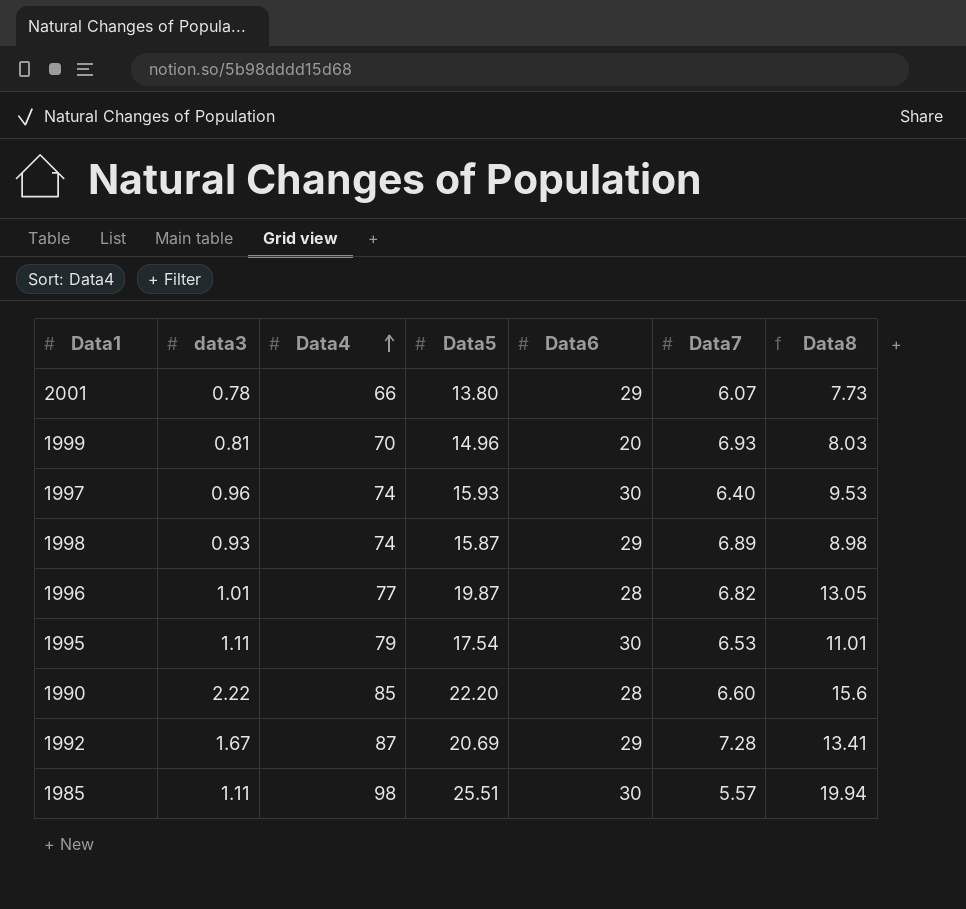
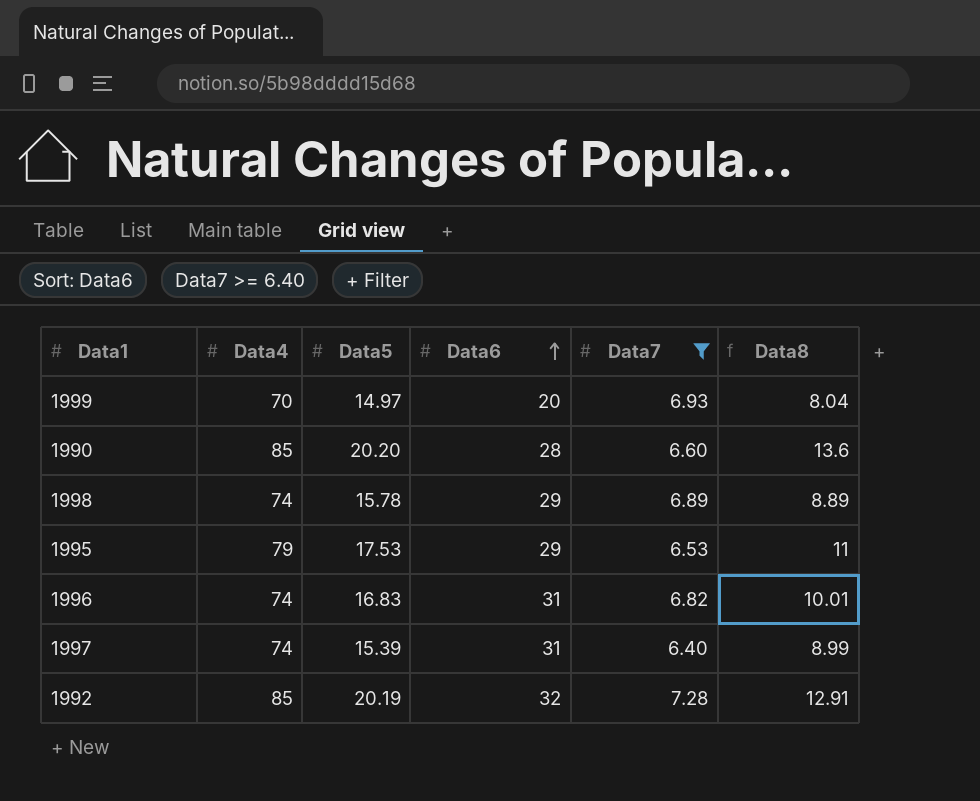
filter: none -> Data7 >= 6.40
row order: Data4 ascending -> Data6 ascending
column data3 | position: 2 -> none
1999 | Data5: 14.96 -> 14.97
1999 | Data8: 8.03 -> 8.04
1990 | Data5: 22.20 -> 20.20
1990 | Data8: 15.6 -> 13.6
1998 | Data5: 15.87 -> 15.78
1998 | Data8: 8.98 -> 8.89
1995 | Data5: 17.54 -> 17.53
1995 | Data6: 30 -> 29
1995 | Data8: 11.01 -> 11
1996 | Data4: 77 -> 74
1996 | Data5: 19.87 -> 16.83
1996 | Data6: 28 -> 31
1996 | Data8: 13.05 -> 10.01
1997 | Data5: 15.93 -> 15.39
1997 | Data6: 30 -> 31
1997 | Data8: 9.53 -> 8.99
1992 | Data4: 87 -> 85
1992 | Data5: 20.69 -> 20.19
1992 | Data6: 29 -> 32
1992 | Data8: 13.41 -> 12.91

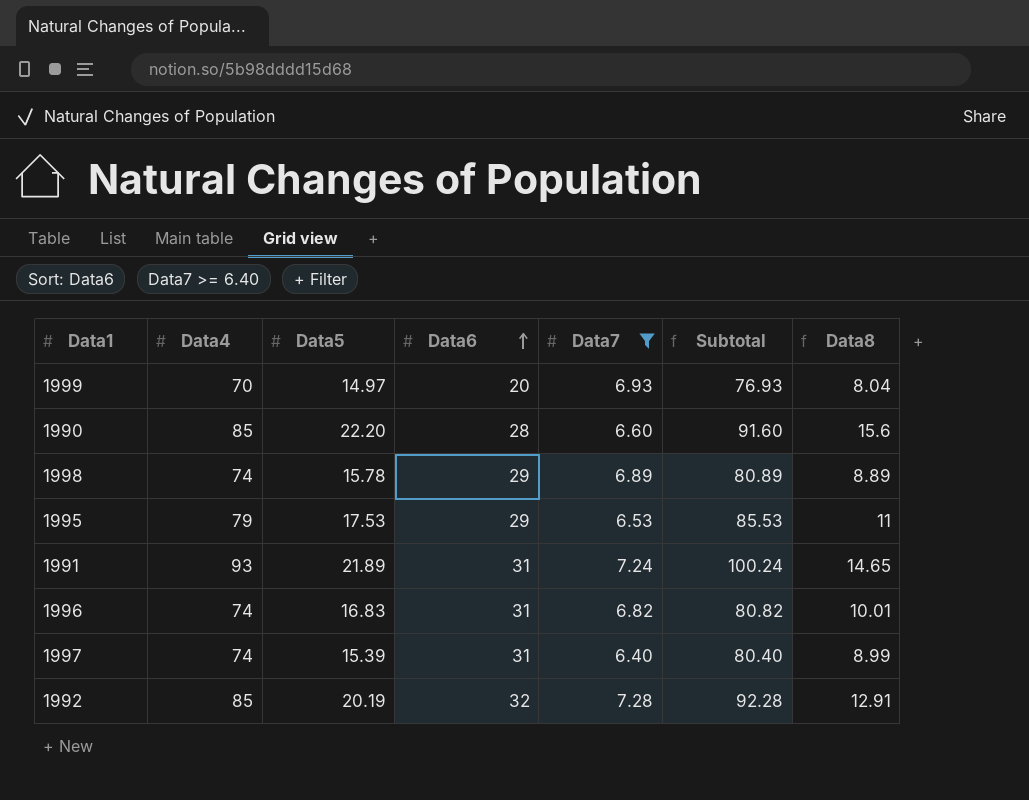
column Subtotal | formula: none -> [Data4] + [Data7]
1990 | Data5: 20.20 -> 22.20
1990 | Data8: 13.6 -> 15.6
row 1991: none -> 93 | 21.89 | 31 | 7.24 | 100.24 | 14.65

